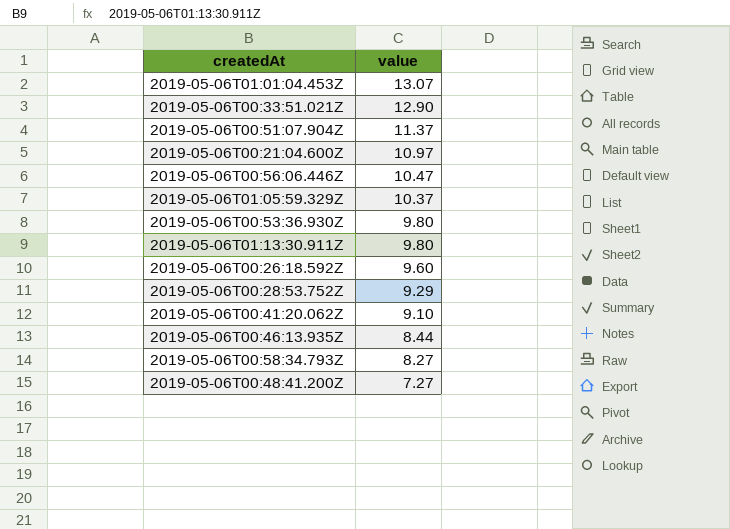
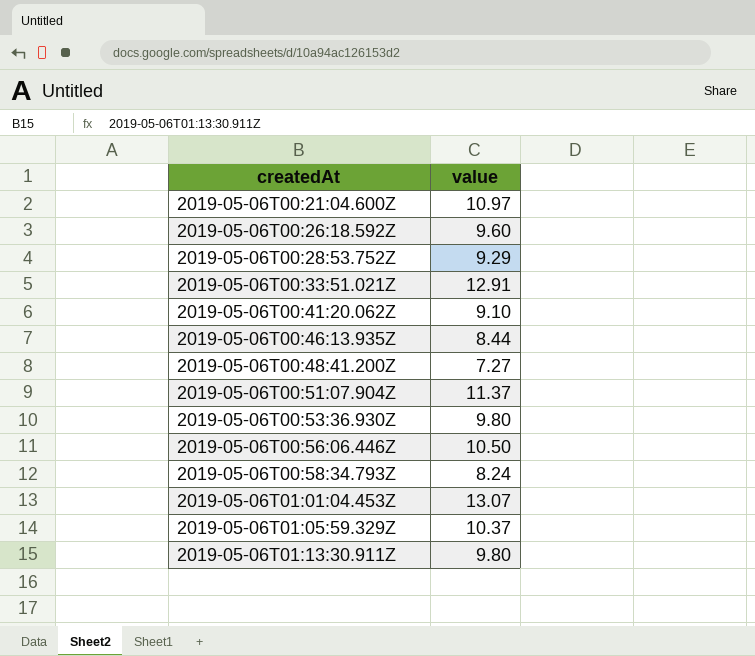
row order: value descending -> createdAt ascending
2019-05-06T00:33:51.021Z | value: 12.90 -> 12.91
2019-05-06T00:56:06.446Z | value: 10.47 -> 10.50
2019-05-06T00:58:34.793Z | value: 8.27 -> 8.24

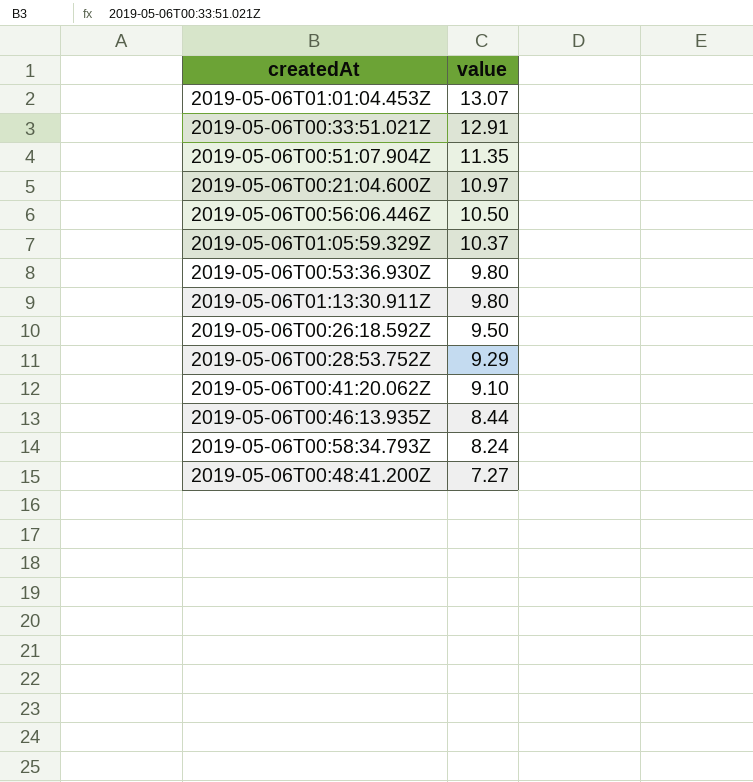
row order: createdAt ascending -> value descending
2019-05-06T00:51:07.904Z | value: 11.37 -> 11.35
2019-05-06T00:26:18.592Z | value: 9.60 -> 9.50

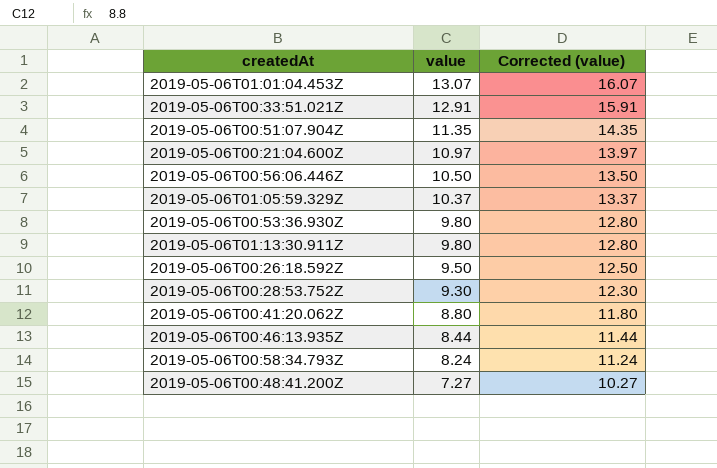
column Corrected (value) | formula: none -> [value] + 3
2019-05-06T00:28:53.752Z | value: 9.29 -> 9.30
2019-05-06T00:41:20.062Z | value: 9.10 -> 8.80

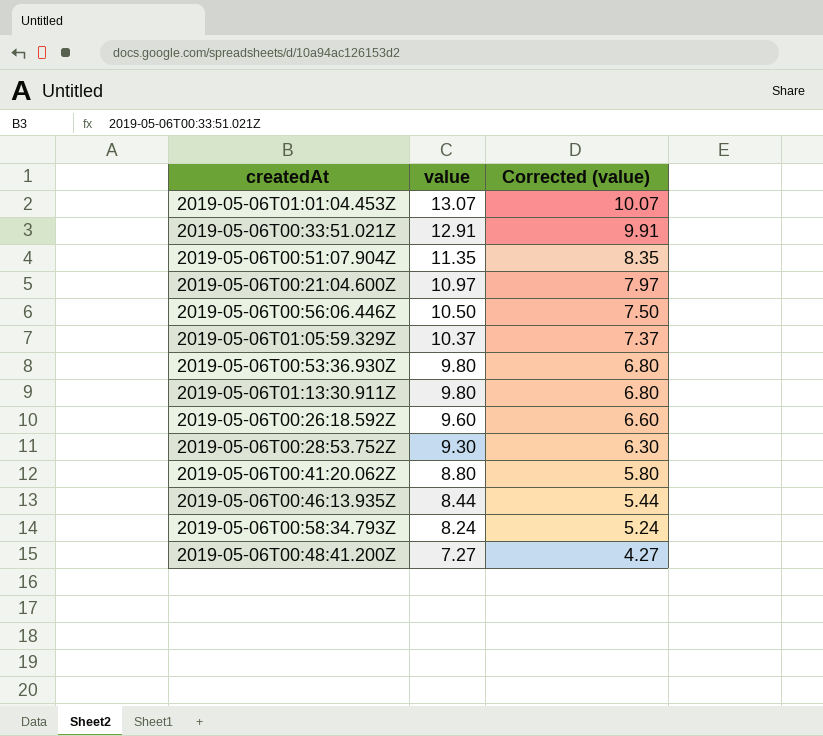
column Corrected (value) | formula: [value] + 3 -> [value] - 3
2019-05-06T00:26:18.592Z | value: 9.50 -> 9.60

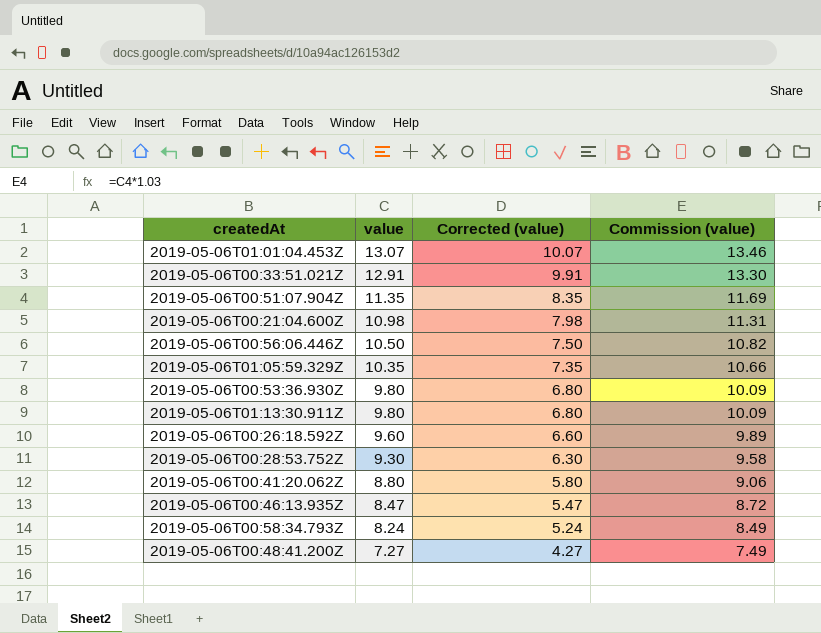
column Commission (value) | formula: none -> [value] * 1.03
2019-05-06T00:21:04.600Z | value: 10.97 -> 10.98
2019-05-06T00:21:04.600Z | Corrected (value): 7.97 -> 7.98
2019-05-06T01:05:59.329Z | value: 10.37 -> 10.35
2019-05-06T01:05:59.329Z | Corrected (value): 7.37 -> 7.35
2019-05-06T00:46:13.935Z | value: 8.44 -> 8.47
2019-05-06T00:46:13.935Z | Corrected (value): 5.44 -> 5.47

